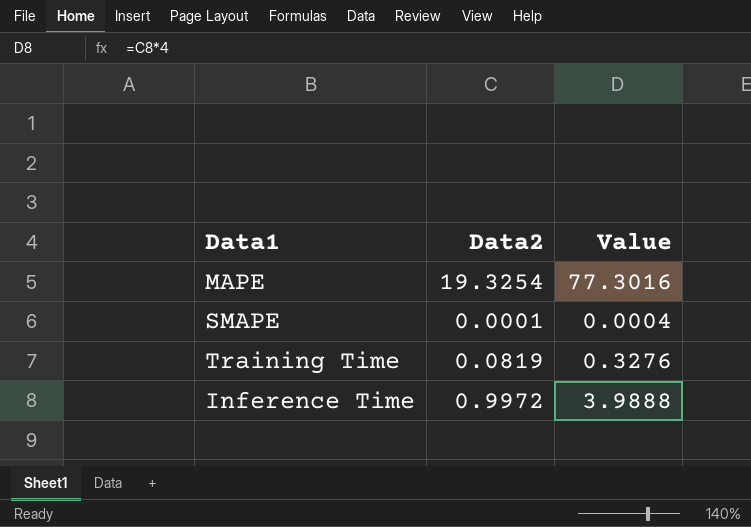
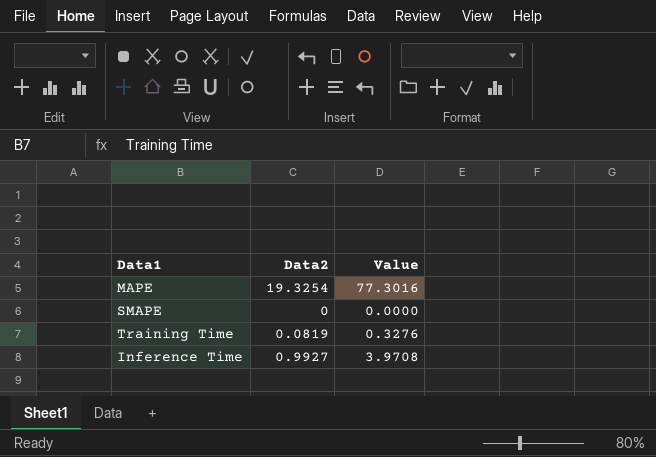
SMAPE | Data2: 0.0001 -> 0
SMAPE | Value: 0.0004 -> 0.0000
Inference Time | Data2: 0.9972 -> 0.9927
Inference Time | Value: 3.9888 -> 3.9708

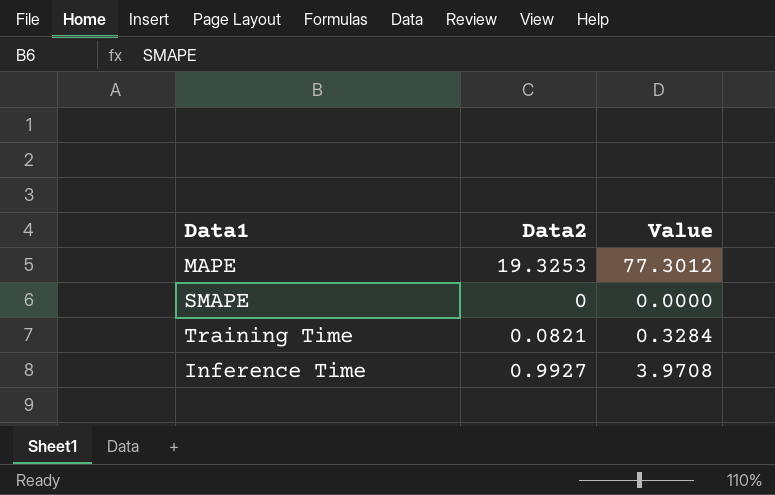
MAPE | Data2: 19.3254 -> 19.3253
MAPE | Value: 77.3016 -> 77.3012
Training Time | Data2: 0.0819 -> 0.0821
Training Time | Value: 0.3276 -> 0.3284

